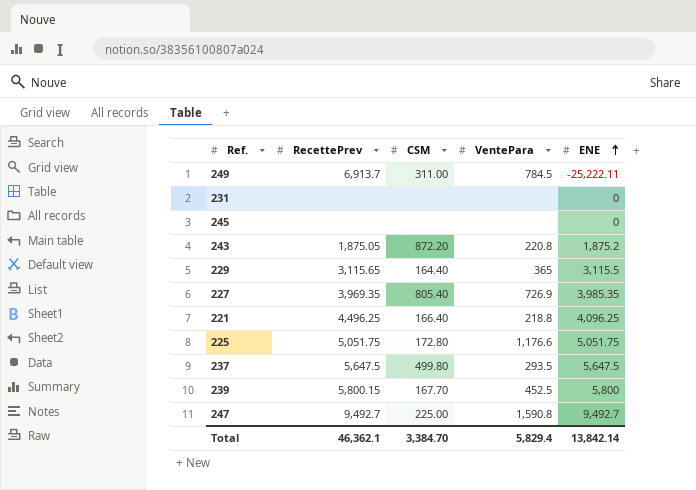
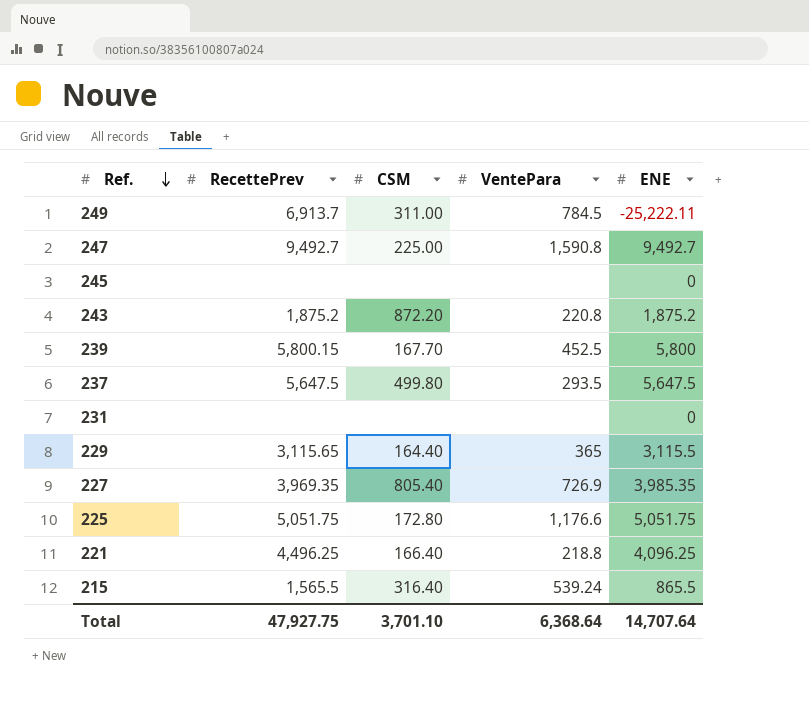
row order: ENE ascending -> Ref. descending
243 | RecettePrev: 1,875.05 -> 1,875.2
row 215: none -> 1,565.5 | 316.40 | 539.24 | 865.5
Total | RecettePrev: 46,362.1 -> 47,927.75
Total | CSM: 3,384.70 -> 3,701.10
Total | VentePara: 5,829.4 -> 6,368.64
Total | ENE: 13,842.14 -> 14,707.64

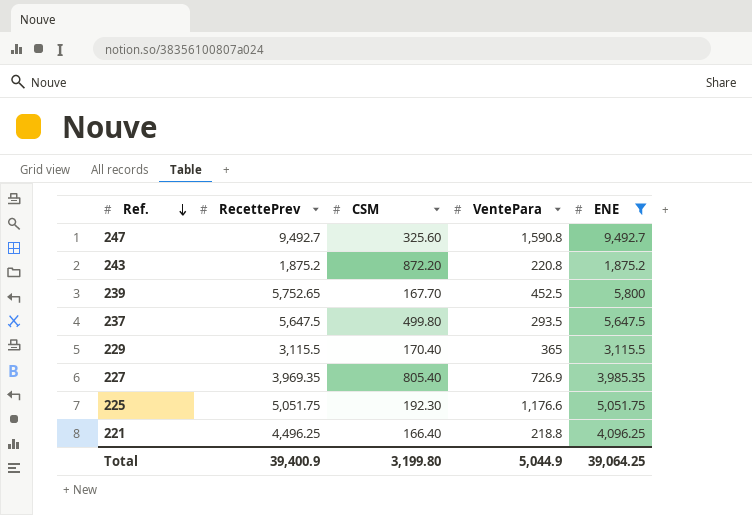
filter: none -> ENE >= 1,875.2
247 | CSM: 225.00 -> 325.60
239 | RecettePrev: 5,800.15 -> 5,752.65
229 | RecettePrev: 3,115.65 -> 3,115.5
229 | CSM: 164.40 -> 170.40
225 | CSM: 172.80 -> 192.30
Total | RecettePrev: 47,927.75 -> 39,400.9
Total | CSM: 3,701.10 -> 3,199.80
Total | VentePara: 6,368.64 -> 5,044.9
Total | ENE: 14,707.64 -> 39,064.25

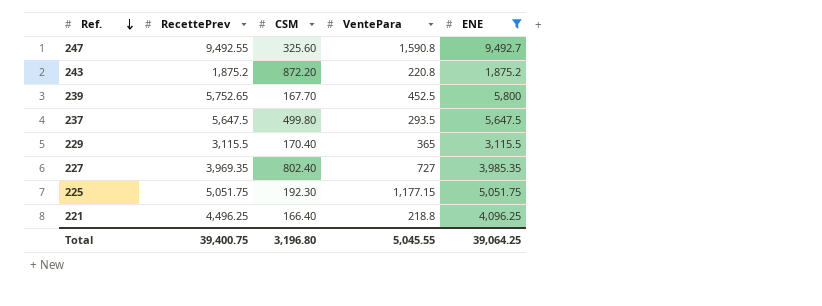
247 | RecettePrev: 9,492.7 -> 9,492.55
227 | CSM: 805.40 -> 802.40
227 | VentePara: 726.9 -> 727
225 | VentePara: 1,176.6 -> 1,177.15
Total | RecettePrev: 39,400.9 -> 39,400.75
Total | CSM: 3,199.80 -> 3,196.80
Total | VentePara: 5,044.9 -> 5,045.55

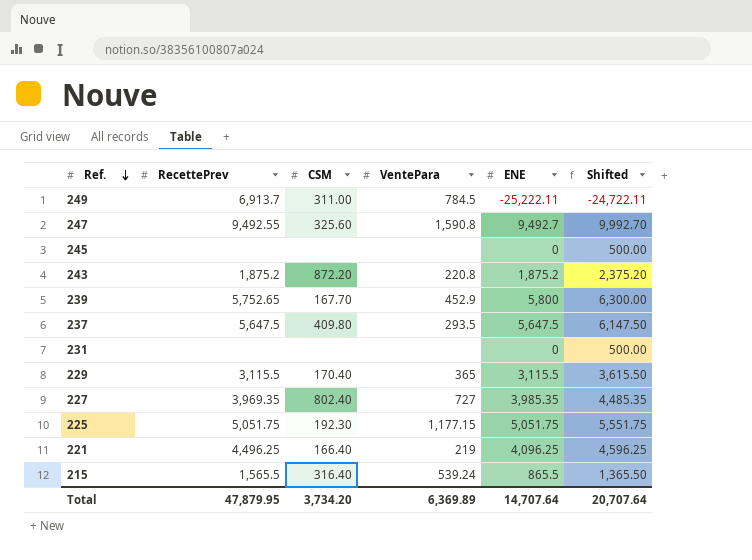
filter: ENE >= 1,875.2 -> none
column Shifted | formula: none -> [ENE] + 500
239 | VentePara: 452.5 -> 452.9
237 | CSM: 499.80 -> 409.80
221 | VentePara: 218.8 -> 219
Total | RecettePrev: 39,400.75 -> 47,879.95
Total | CSM: 3,196.80 -> 3,734.20
Total | VentePara: 5,045.55 -> 6,369.89
Total | ENE: 39,064.25 -> 14,707.64

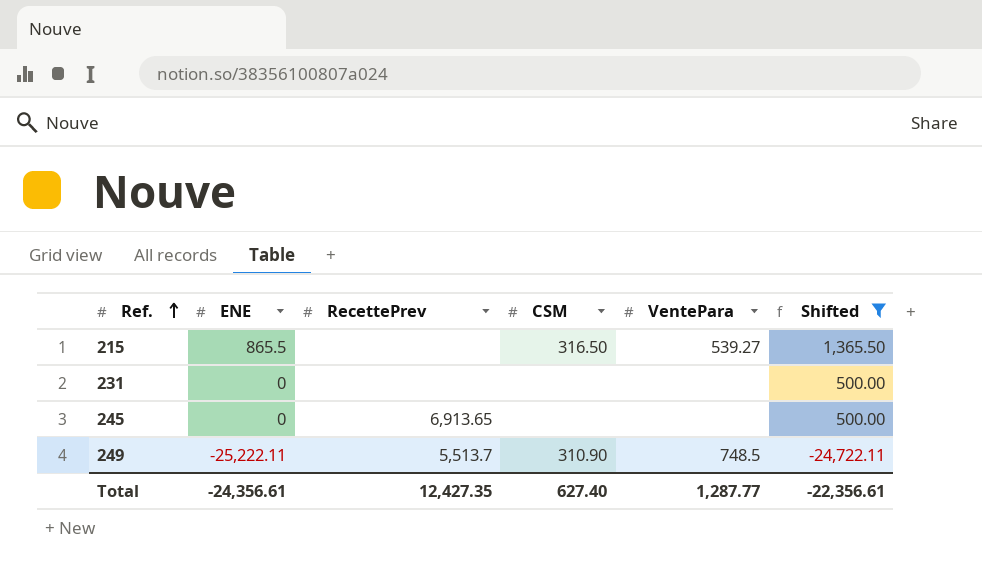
filter: none -> Shifted <= 1,365.50
row order: Ref. descending -> Ref. ascending
column ENE | position: 5 -> 2
215 | RecettePrev: 1,565.5 -> none
215 | CSM: 316.40 -> 316.50
215 | VentePara: 539.24 -> 539.27
245 | RecettePrev: none -> 6,913.65
249 | RecettePrev: 6,913.7 -> 5,513.7
249 | CSM: 311.00 -> 310.90
249 | VentePara: 784.5 -> 748.5
Total | ENE: 14,707.64 -> -24,356.61
Total | RecettePrev: 47,879.95 -> 12,427.35
Total | CSM: 3,734.20 -> 627.40
Total | VentePara: 6,369.89 -> 1,287.77
Total | Shifted: 20,707.64 -> -22,356.61

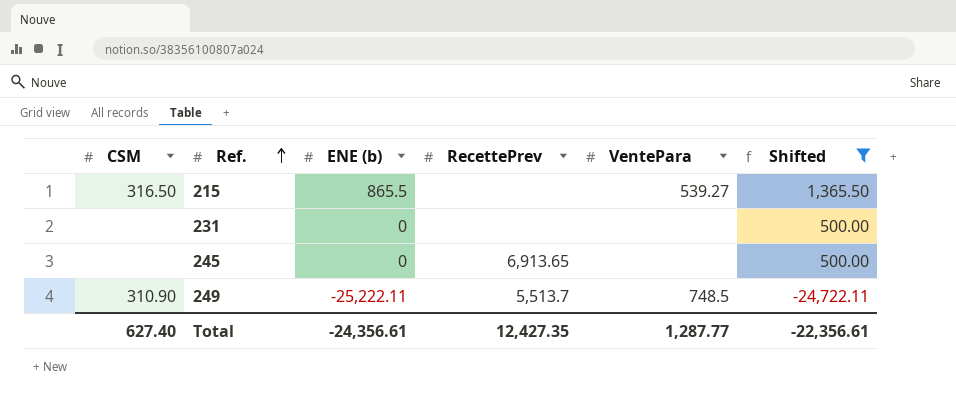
column CSM | position: 4 -> 1
column name: ENE -> ENE (b)

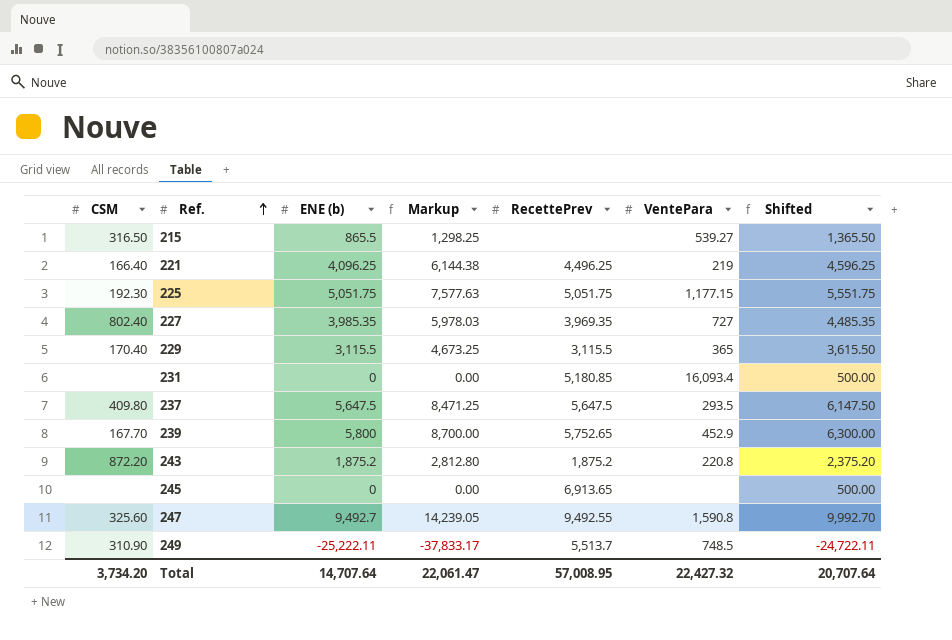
filter: Shifted <= 1,365.50 -> none
column Markup | formula: none -> [ENE (b)] * 1.5
231 | RecettePrev: none -> 5,180.85
231 | VentePara: none -> 16,093.4
Total | CSM: 627.40 -> 3,734.20
Total | ENE (b): -24,356.61 -> 14,707.64
Total | RecettePrev: 12,427.35 -> 57,008.95
Total | VentePara: 1,287.77 -> 22,427.32
Total | Shifted: -22,356.61 -> 20,707.64

